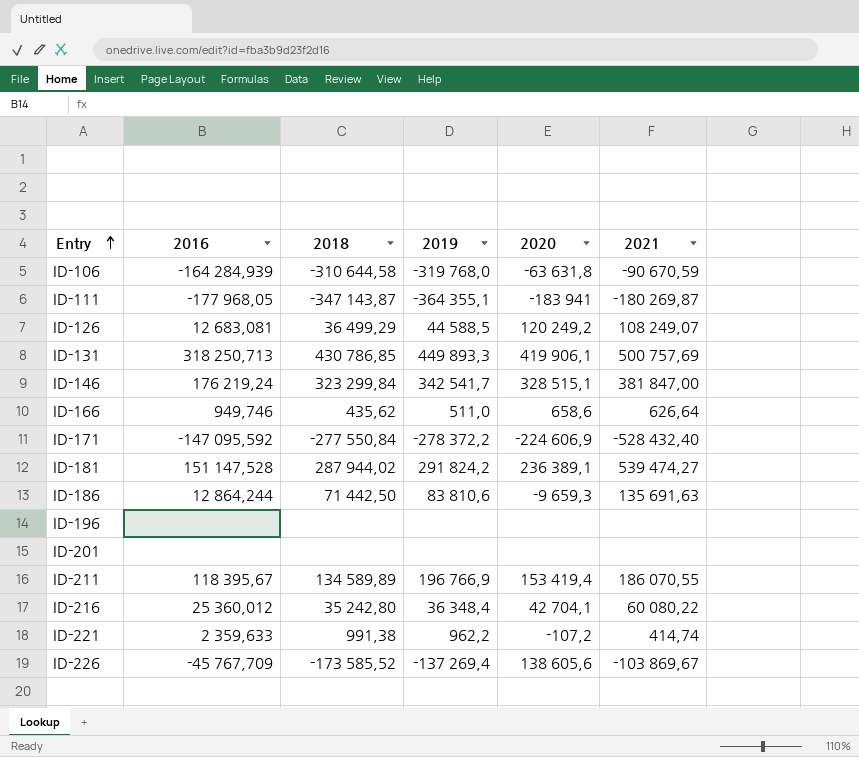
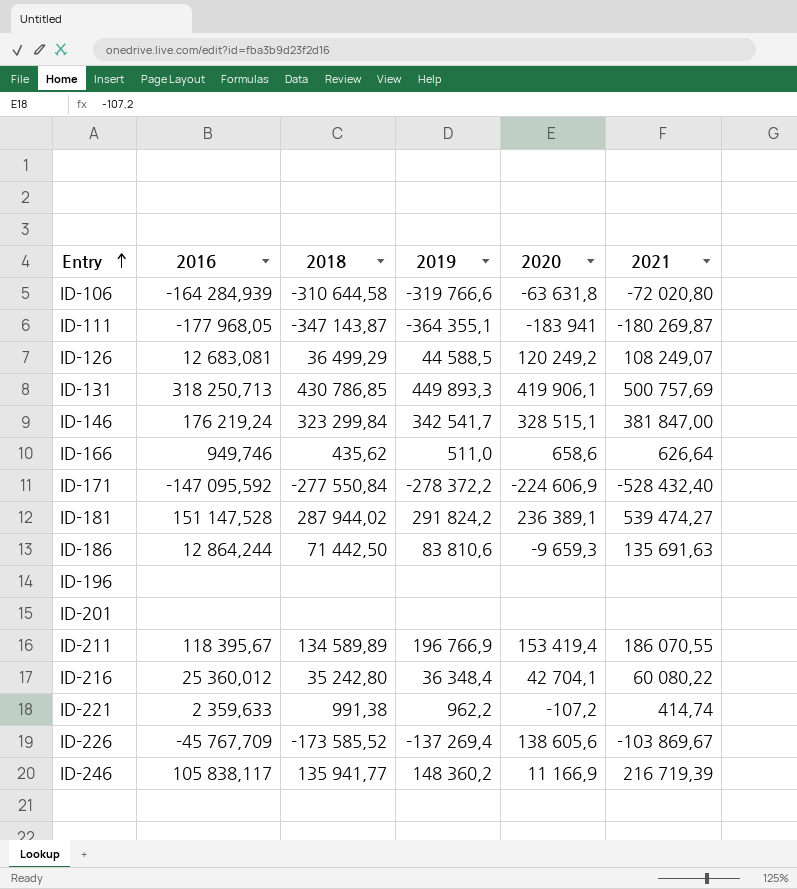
ID-106 | 2019: -319 768,0 -> -319 766,6
ID-106 | 2021: -90 670,59 -> -72 020,80
row ID-246: none -> 105 838,117 | 135 941,77 | 148 360,2 | 11 166,9 | 216 719,39

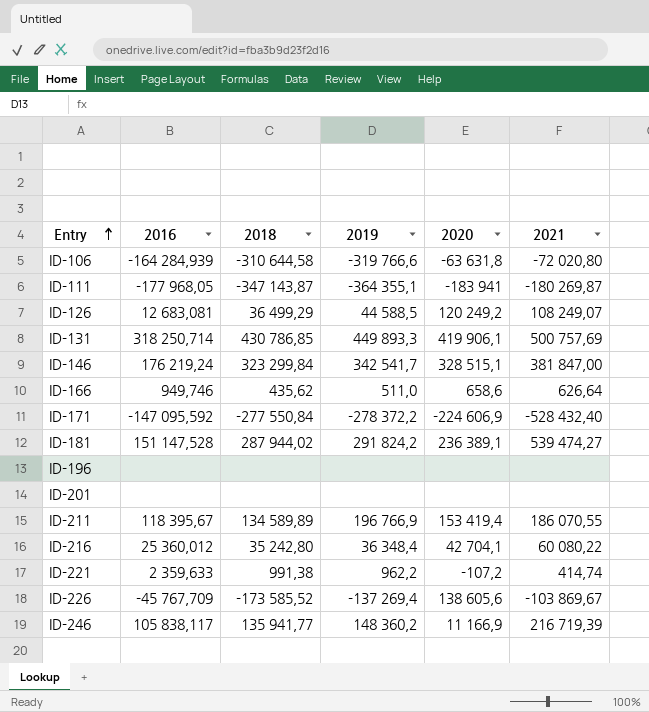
row ID-186: 12 864,244 | 71 442,50 | 83 810,6 | -9 659,3 | 135 691,63 -> none
ID-131 | 2016: 318 250,713 -> 318 250,714

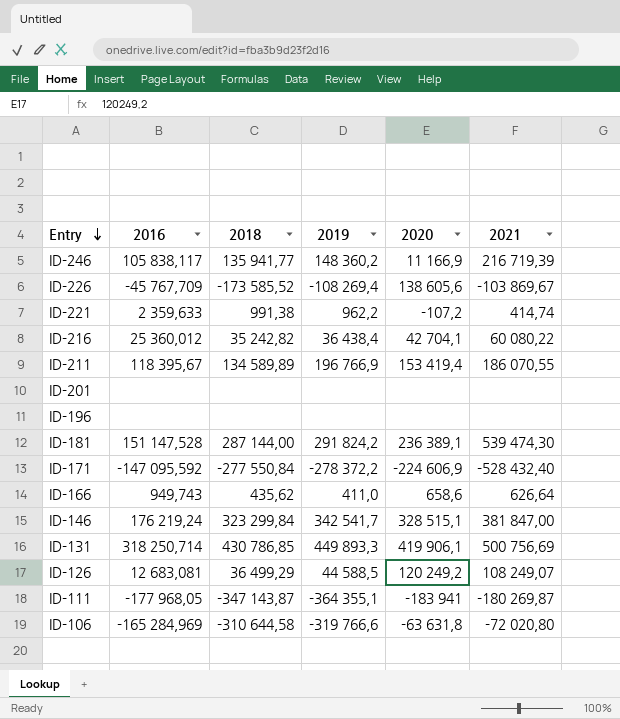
row order: Entry ascending -> Entry descending
ID-226 | 2019: -137 269,4 -> -108 269,4
ID-216 | 2018: 35 242,80 -> 35 242,82
ID-216 | 2019: 36 348,4 -> 36 438,4
ID-181 | 2018: 287 944,02 -> 287 144,00
ID-181 | 2021: 539 474,27 -> 539 474,30
ID-166 | 2016: 949,746 -> 949,743
ID-166 | 2019: 511,0 -> 411,0
ID-131 | 2021: 500 757,69 -> 500 756,69
ID-106 | 2016: -164 284,939 -> -165 284,969

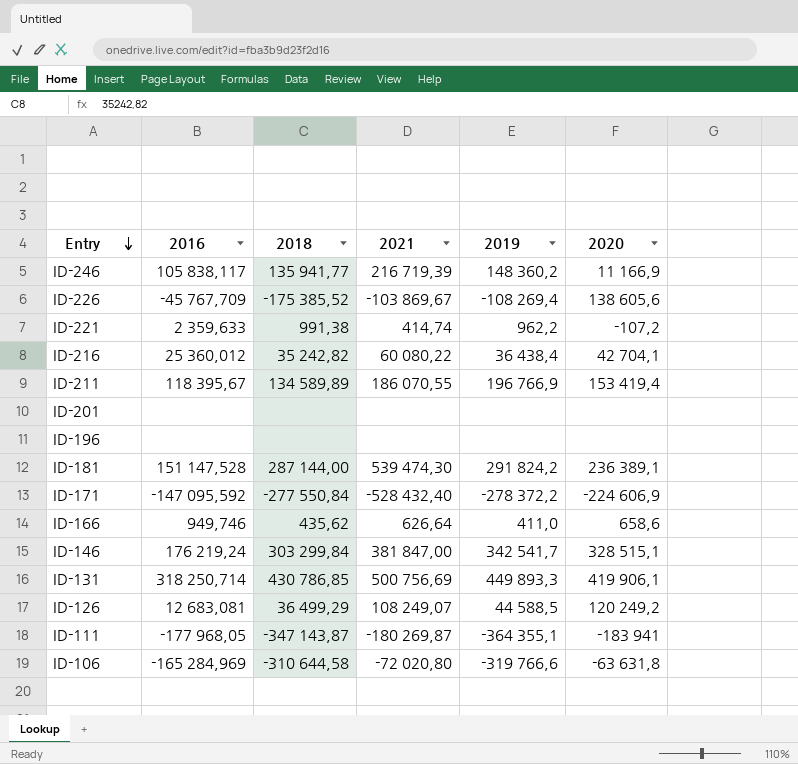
column 2021 | position: 6 -> 4
ID-226 | 2018: -173 585,52 -> -175 385,52
ID-166 | 2016: 949,743 -> 949,746
ID-146 | 2018: 323 299,84 -> 303 299,84

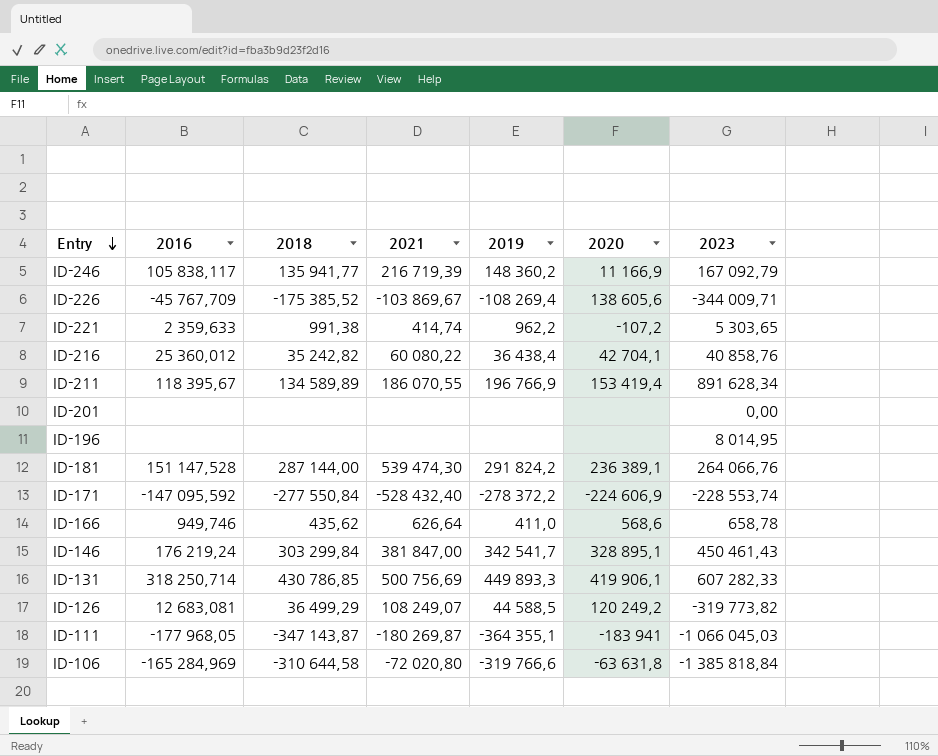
column 2023 | position: none -> 7
ID-166 | 2020: 658,6 -> 568,6
ID-146 | 2020: 328 515,1 -> 328 895,1

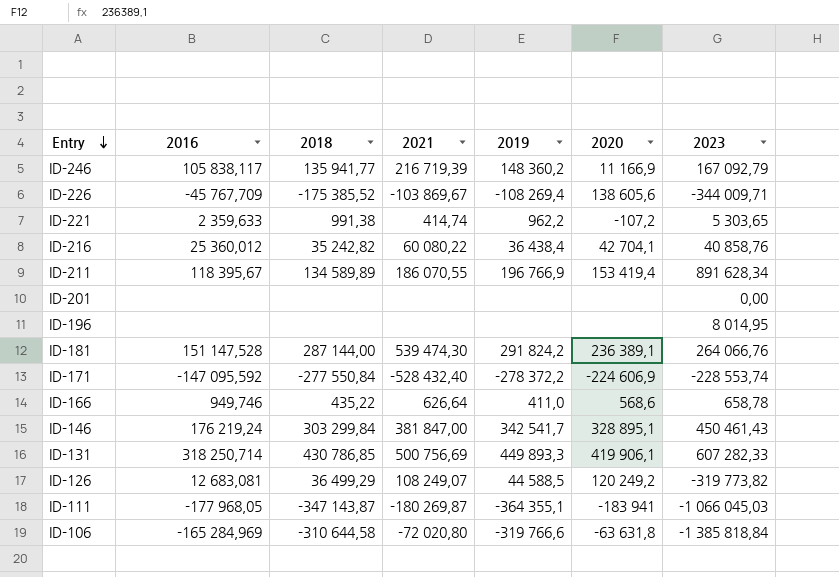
ID-166 | 2018: 435,62 -> 435,22

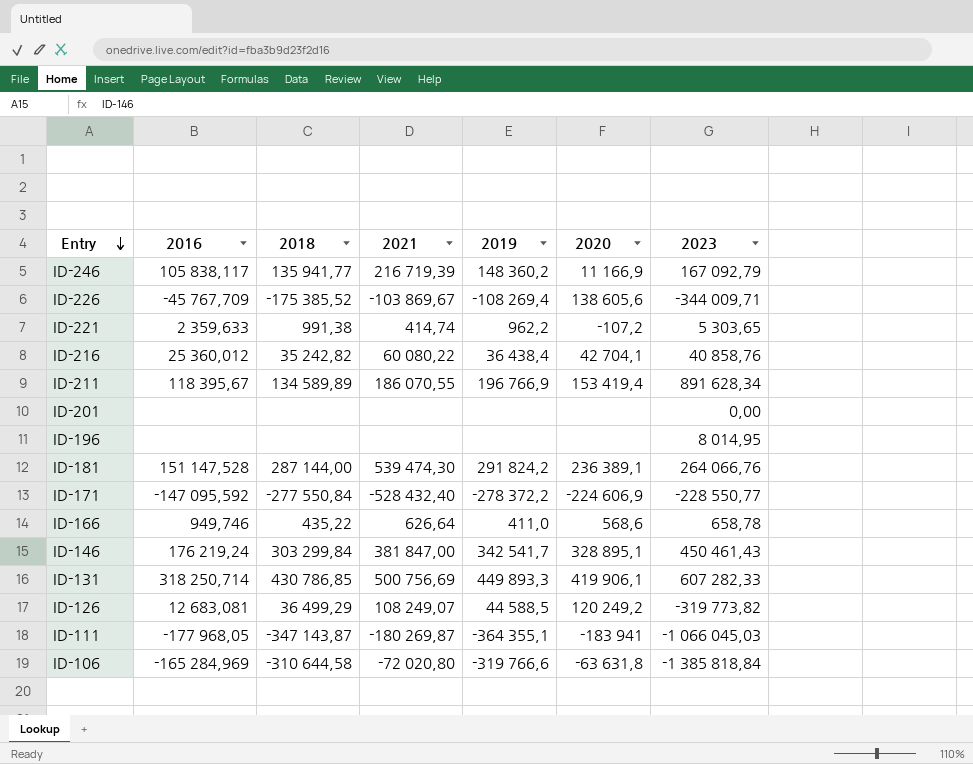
ID-171 | 2023: -228 553,74 -> -228 550,77

